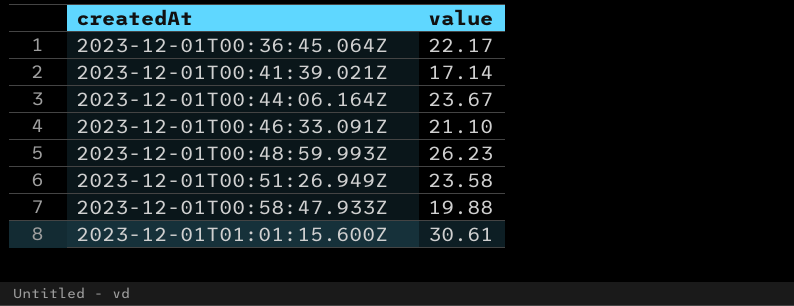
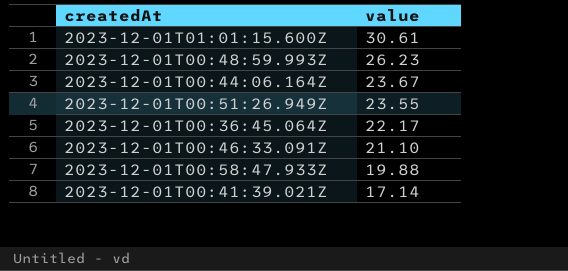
row order: createdAt ascending -> value descending
2023-12-01T00:51:26.949Z | value: 23.58 -> 23.55

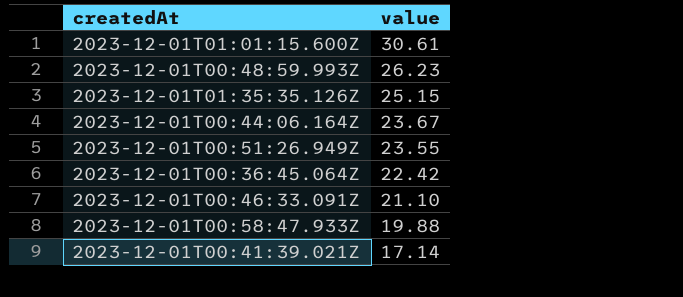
row 2023-12-01T01:35:35.126Z: none -> 25.15
2023-12-01T00:36:45.064Z | value: 22.17 -> 22.42

